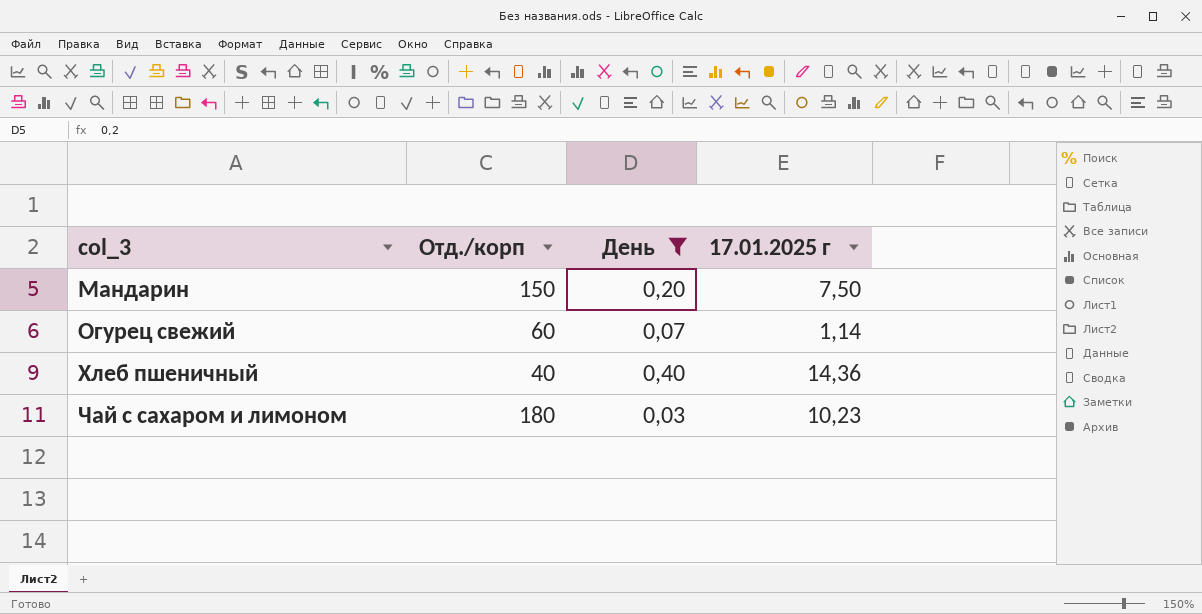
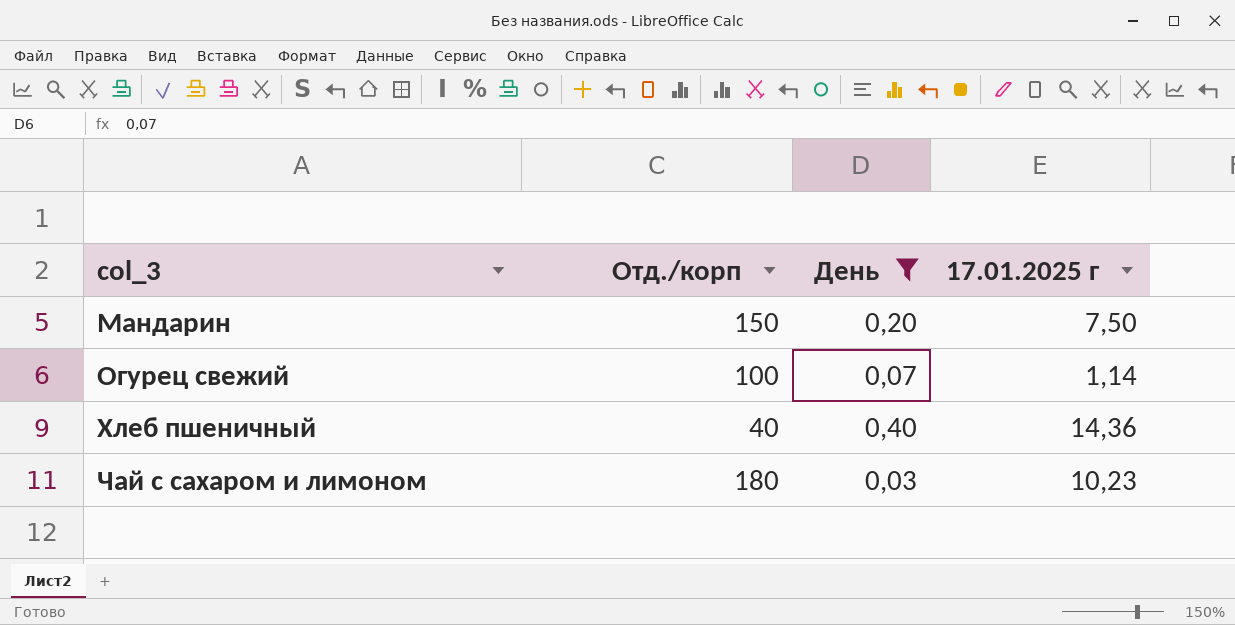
Огурец свежий | Отд./корп: 60 -> 100

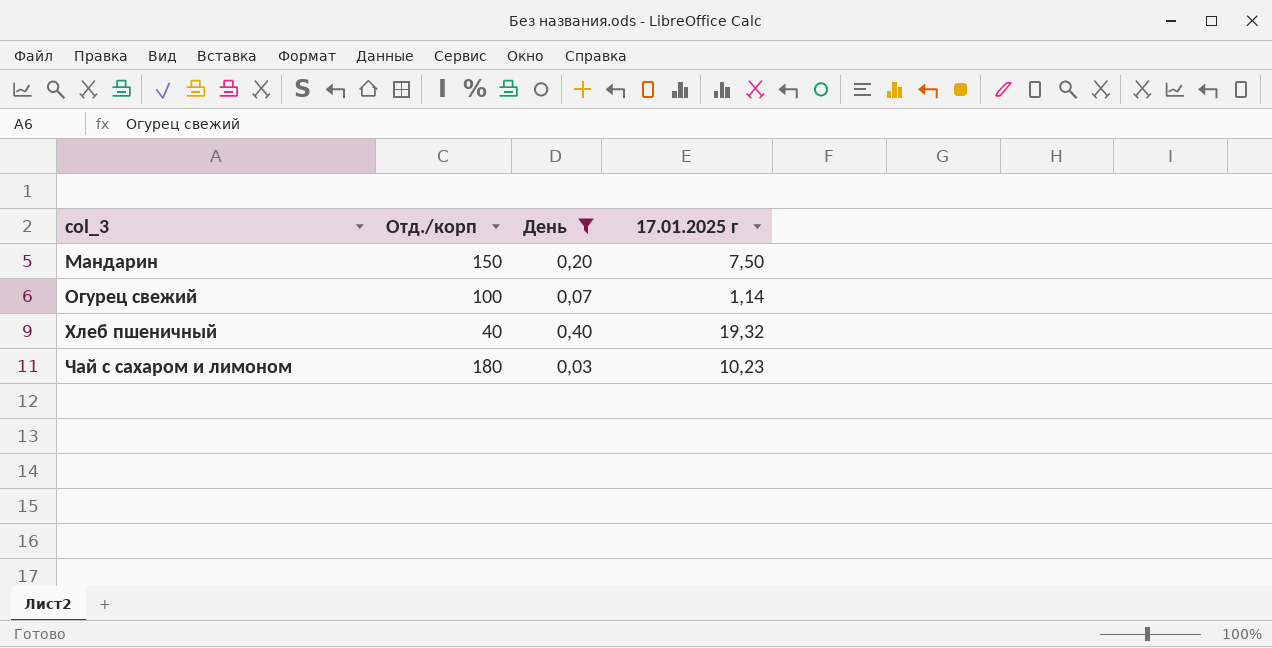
Хлеб пшеничный | 17.01.2025 г: 14,36 -> 19,32

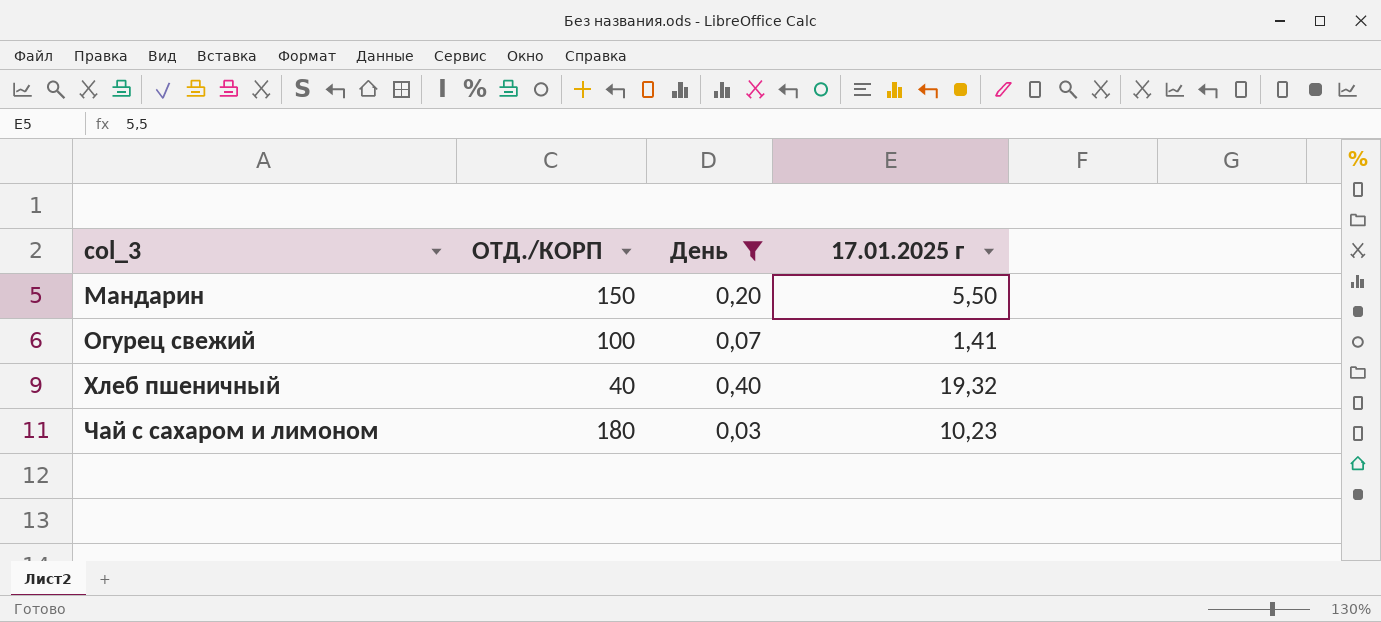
column name: Отд./корп -> ОТД./КОРП
Мандарин | 17.01.2025 г: 7,50 -> 5,50
Огурец свежий | 17.01.2025 г: 1,14 -> 1,41

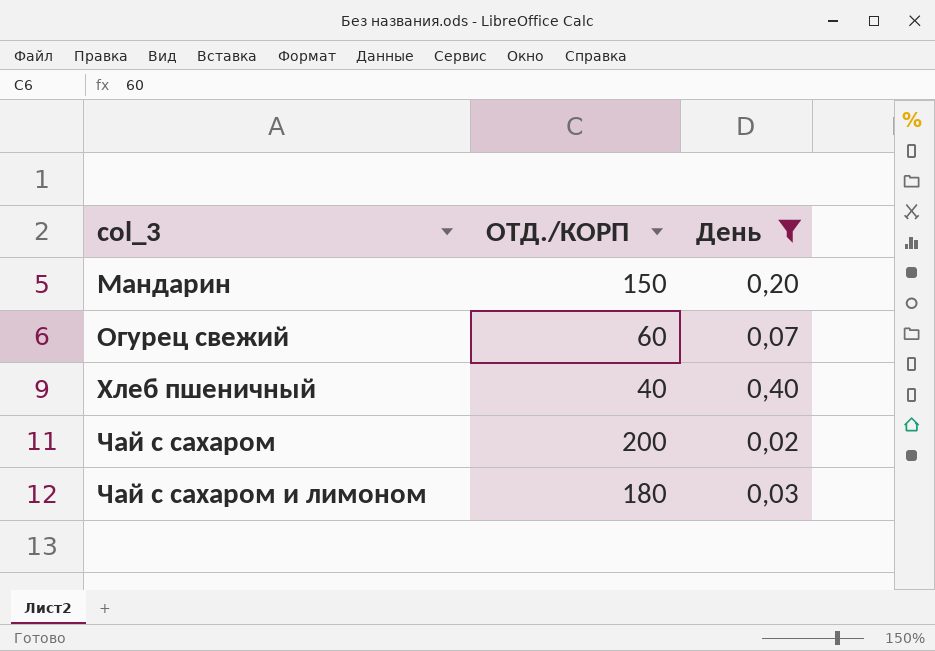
column 17.01.2025 г | position: 4 -> none
Огурец свежий | ОТД./КОРП: 100 -> 60
row Чай с сахаром: none -> 200 | 0,02

